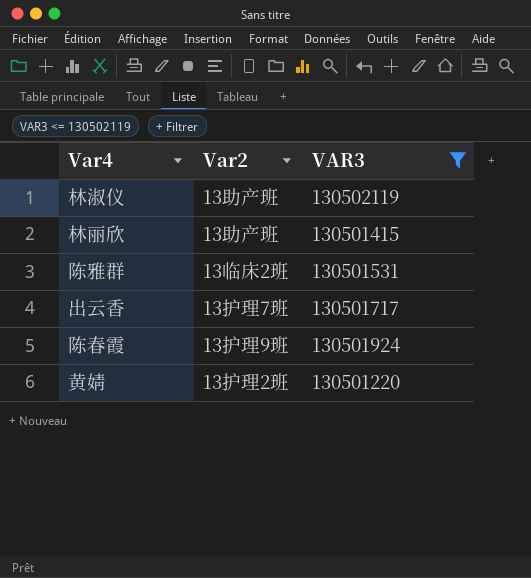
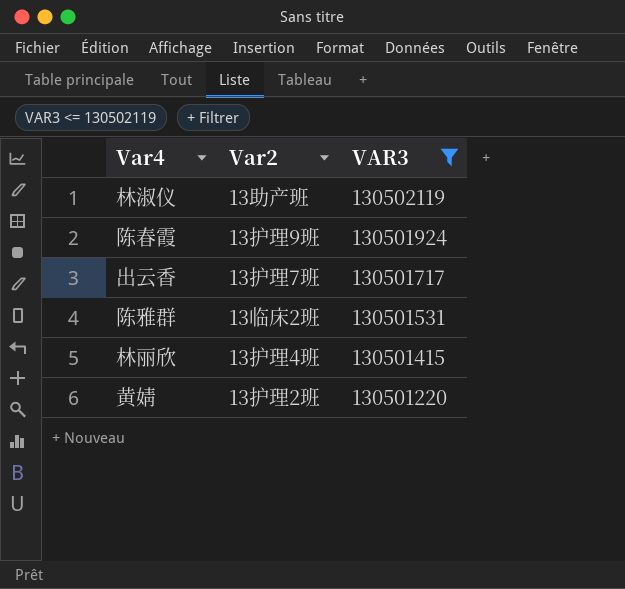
row order: none -> VAR3 descending
林丽欣 | Var2: 13助产班 -> 13护理4班

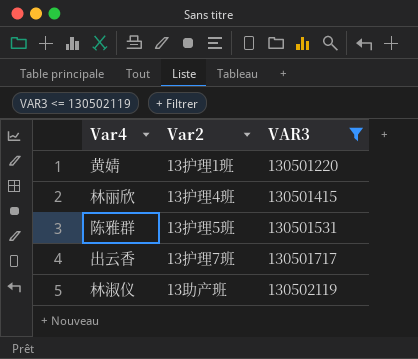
row order: VAR3 descending -> VAR3 ascending
row 陈春霞: 13护理9班 | 130501924 -> none
黄婧 | Var2: 13护理2班 -> 13护理1班
陈雅群 | Var2: 13临床2班 -> 13护理5班

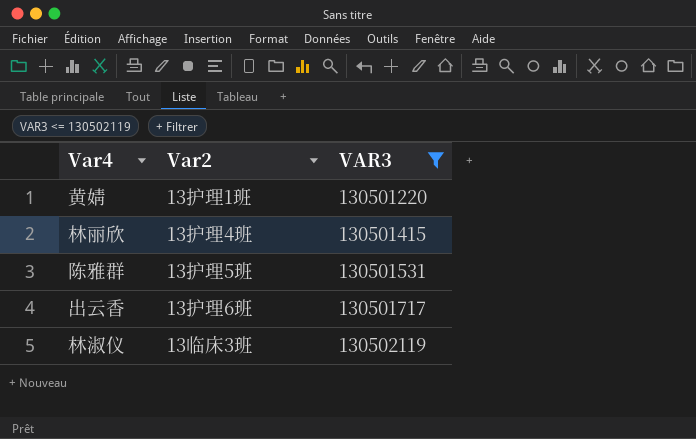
出云香 | Var2: 13护理7班 -> 13护理6班
林淑仪 | Var2: 13助产班 -> 13临床3班

